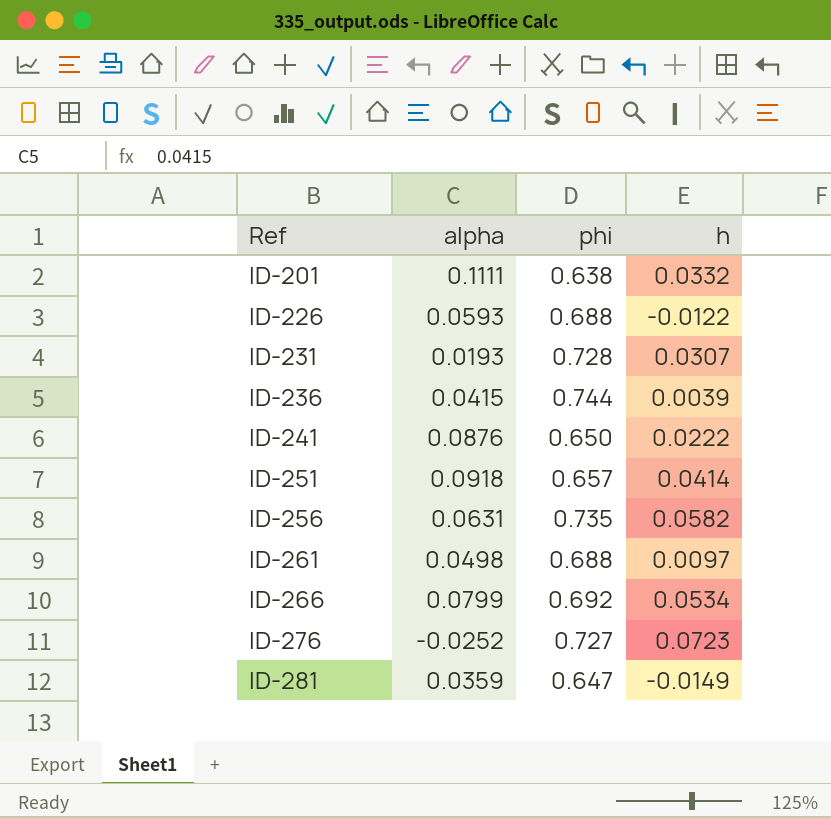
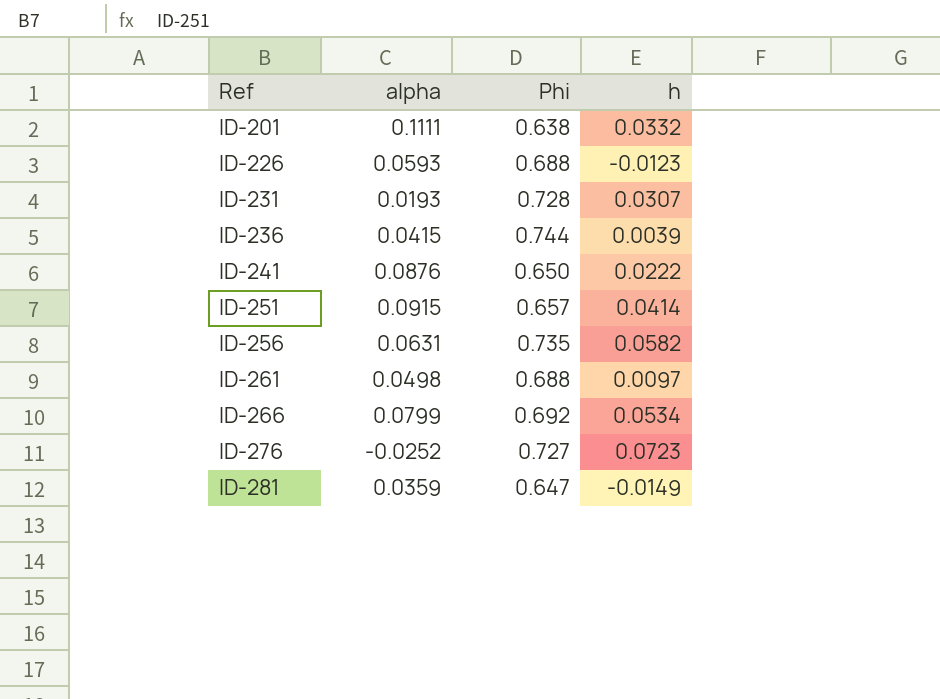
column name: phi -> Phi
ID-226 | h: -0.0122 -> -0.0123
ID-251 | alpha: 0.0918 -> 0.0915

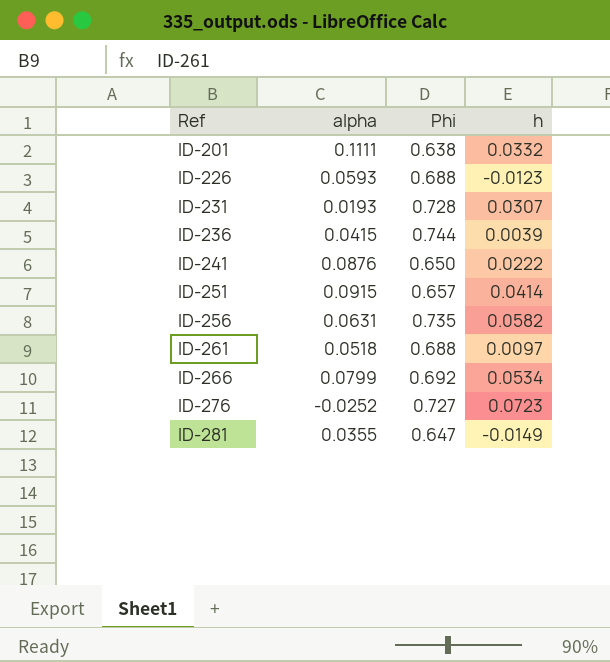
ID-261 | alpha: 0.0498 -> 0.0518
ID-281 | alpha: 0.0359 -> 0.0355

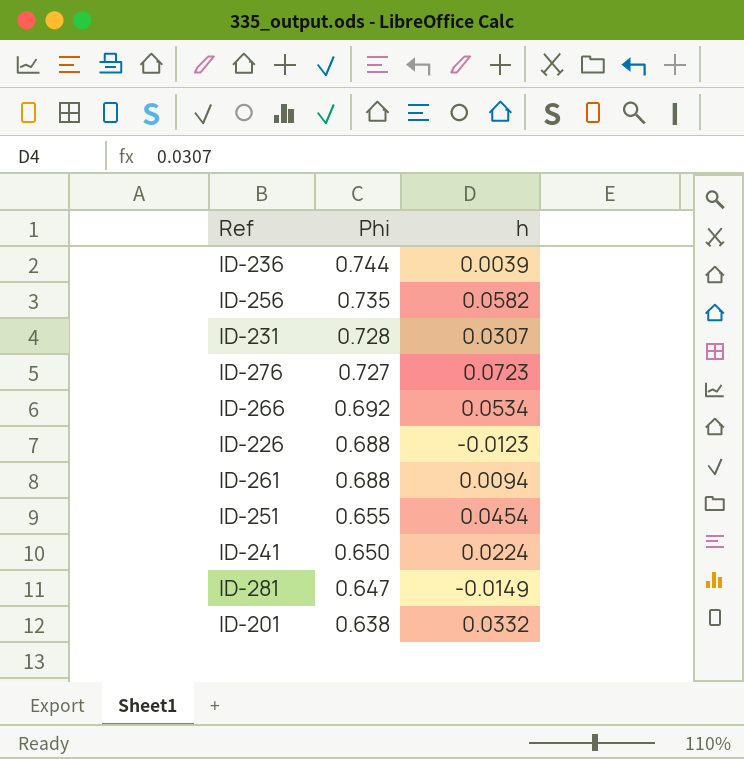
row order: Ref ascending -> Phi descending
column alpha | position: 2 -> none
ID-261 | h: 0.0097 -> 0.0094
ID-251 | Phi: 0.657 -> 0.655
ID-251 | h: 0.0414 -> 0.0454
ID-241 | h: 0.0222 -> 0.0224

